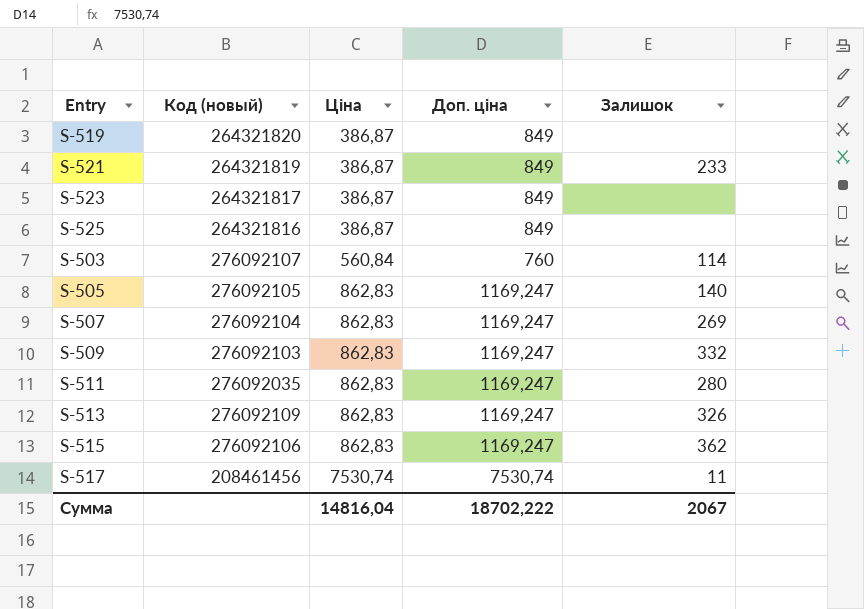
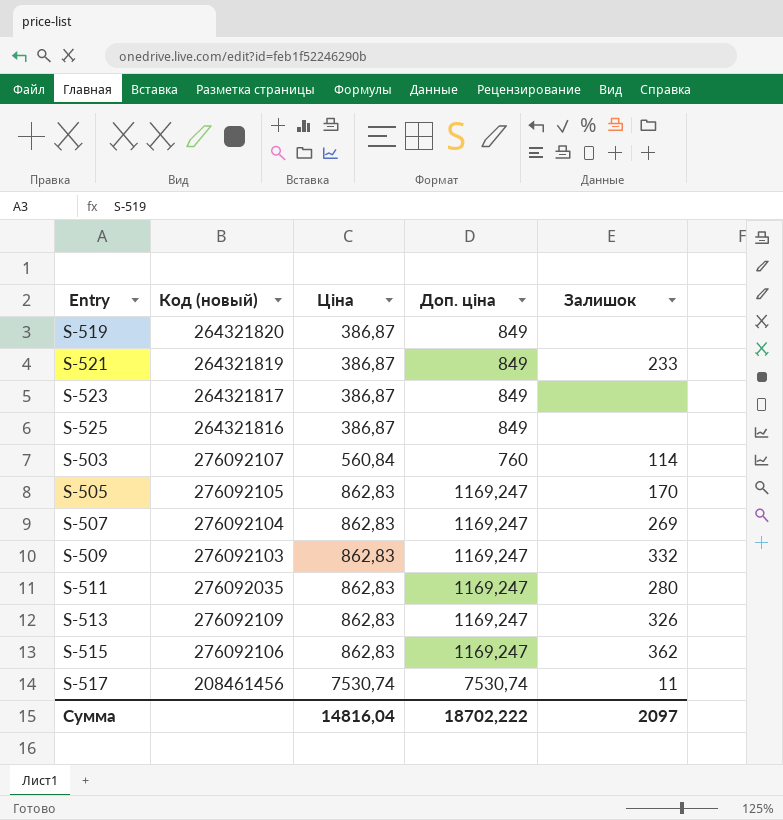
S-505 | Залишок: 140 -> 170
Сумма | Залишок: 2067 -> 2097

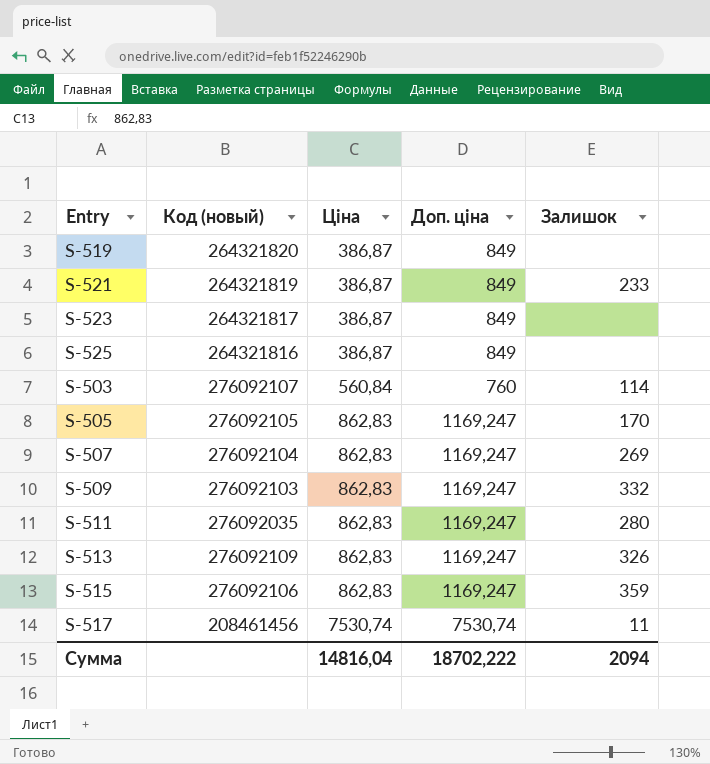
S-515 | Залишок: 362 -> 359
Сумма | Залишок: 2097 -> 2094

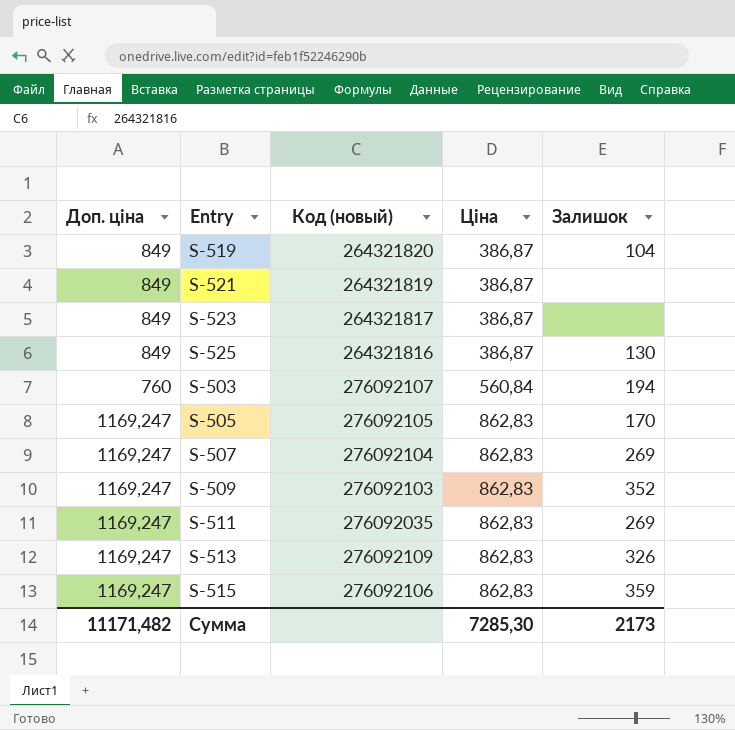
column Доп. ціна | position: 4 -> 1
row S-517: 208461456 | 7530,74 | 7530,74 | 11 -> none
S-519 | Залишок: none -> 104
S-521 | Залишок: 233 -> none
S-525 | Залишок: none -> 130
S-503 | Залишок: 114 -> 194
S-509 | Залишок: 332 -> 352
S-511 | Залишок: 280 -> 269
Сумма | Доп. ціна: 18702,222 -> 11171,482
Сумма | Ціна: 14816,04 -> 7285,30
Сумма | Залишок: 2094 -> 2173

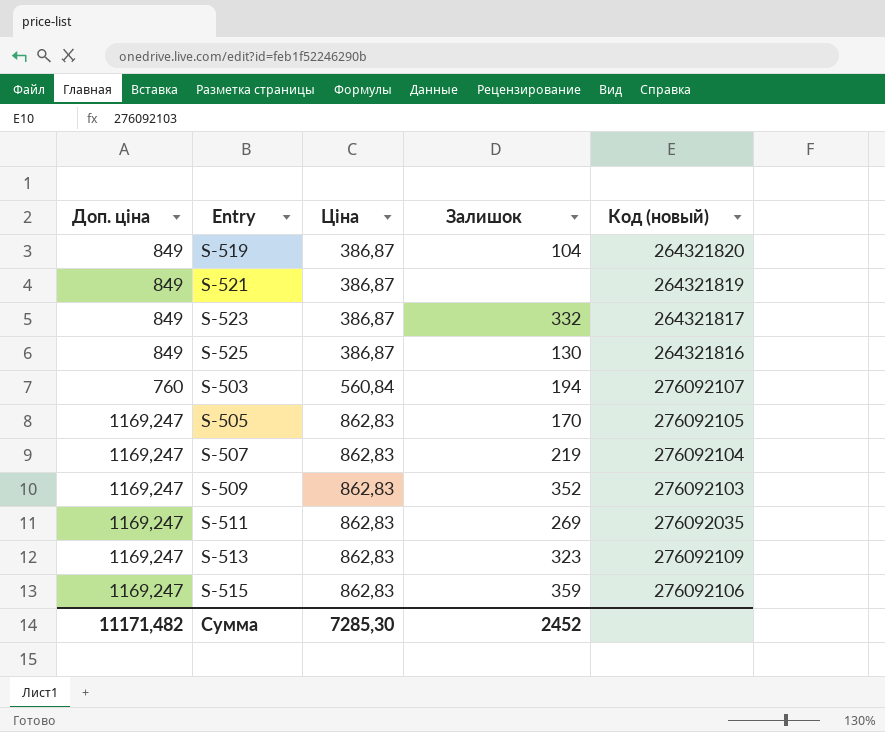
column Код (новый) | position: 3 -> 5
S-523 | Залишок: none -> 332
S-507 | Залишок: 269 -> 219
S-513 | Залишок: 326 -> 323
Сумма | Залишок: 2173 -> 2452

